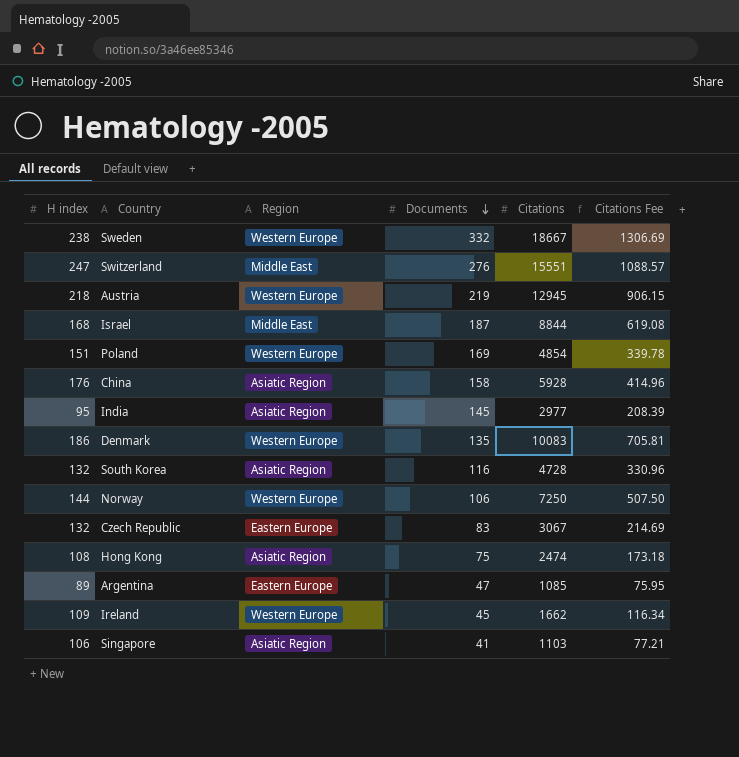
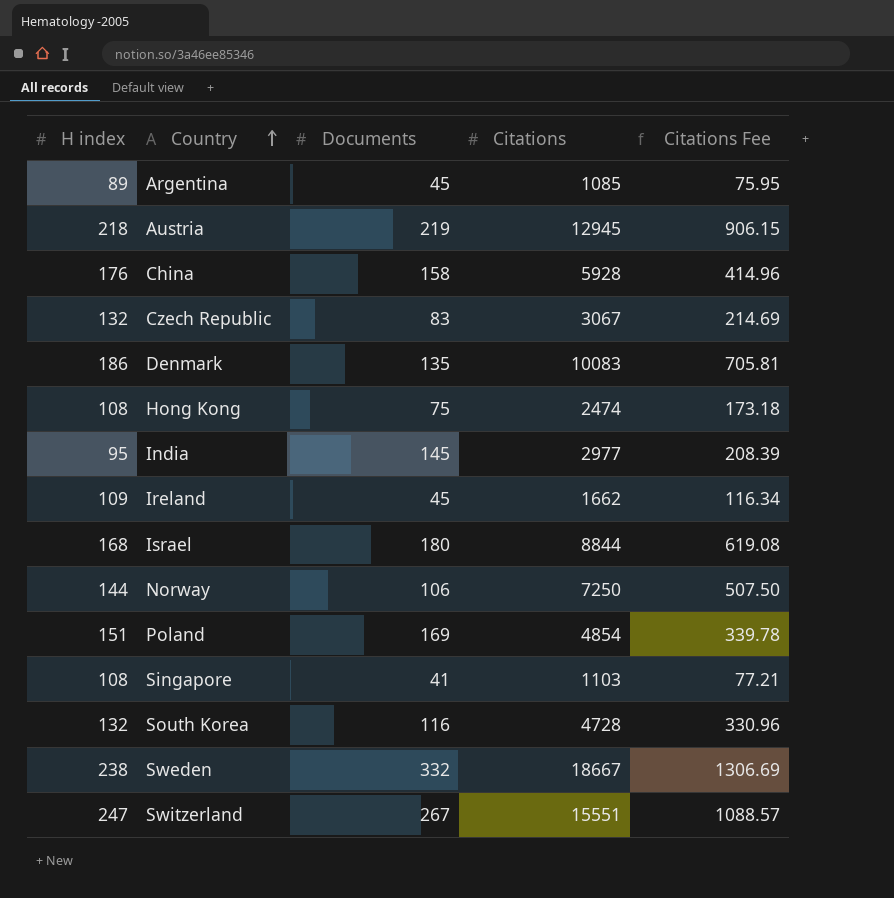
row order: Documents descending -> Country ascending
column Region | position: 3 -> none
Argentina | Documents: 47 -> 45
Israel | Documents: 187 -> 180
Singapore | H index: 106 -> 108
Switzerland | Documents: 276 -> 267

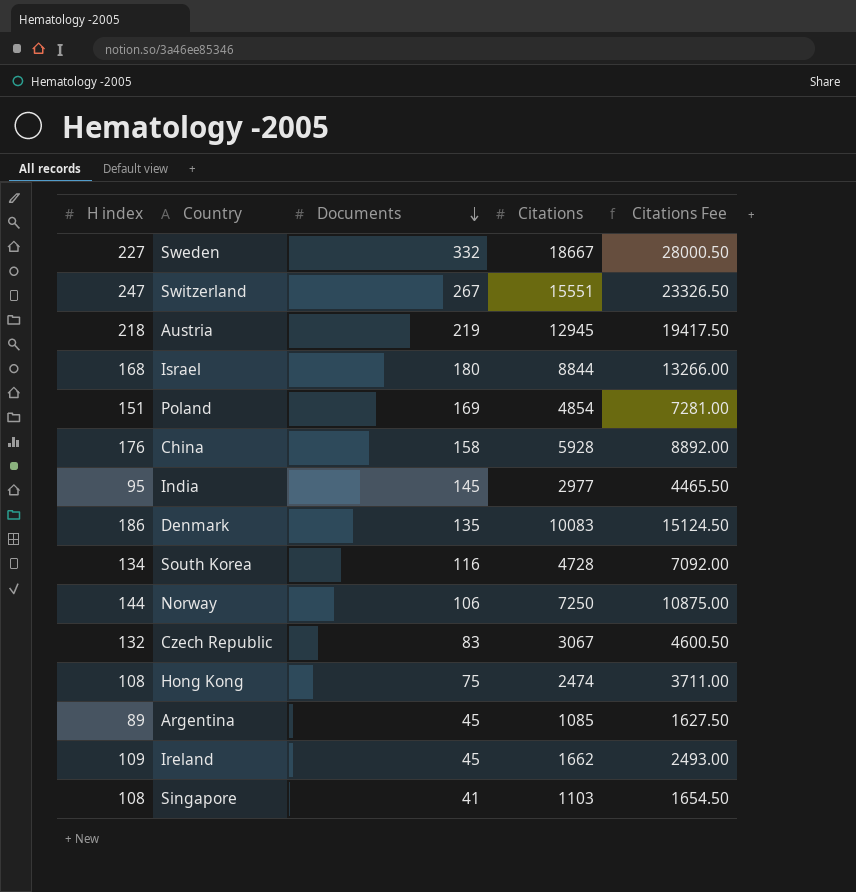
row order: Country ascending -> Documents descending
column Citations Fee | formula: [Citations] * 0.07 -> [Citations] * 1.5
Sweden | H index: 238 -> 227
South Korea | H index: 132 -> 134

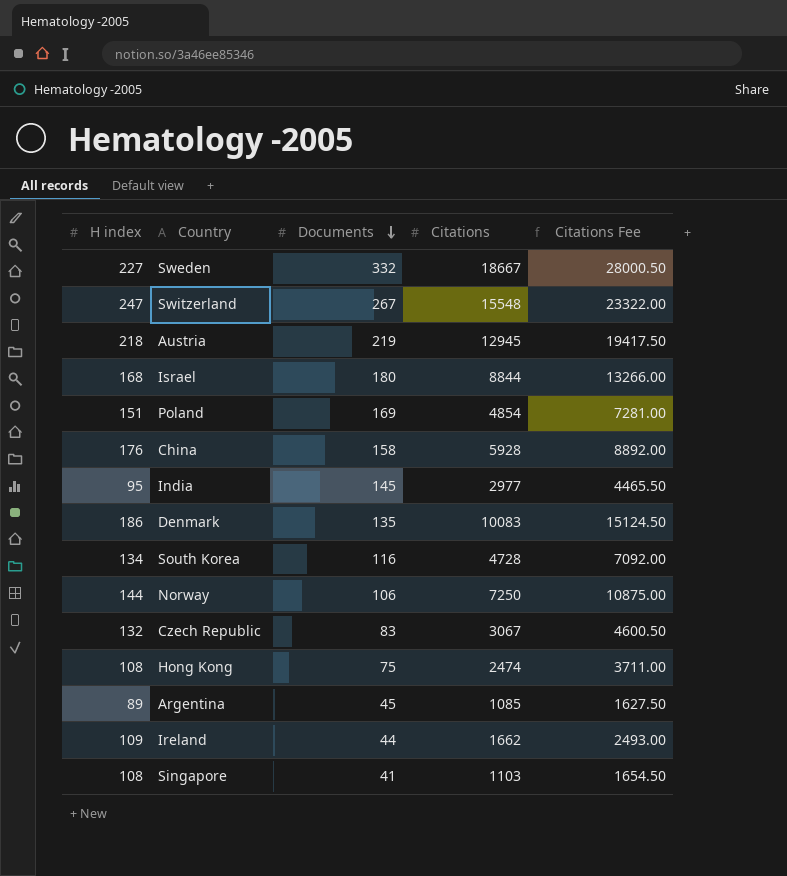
Switzerland | Citations: 15551 -> 15548
Switzerland | Citations Fee: 23326.50 -> 23322.00
Ireland | Documents: 45 -> 44

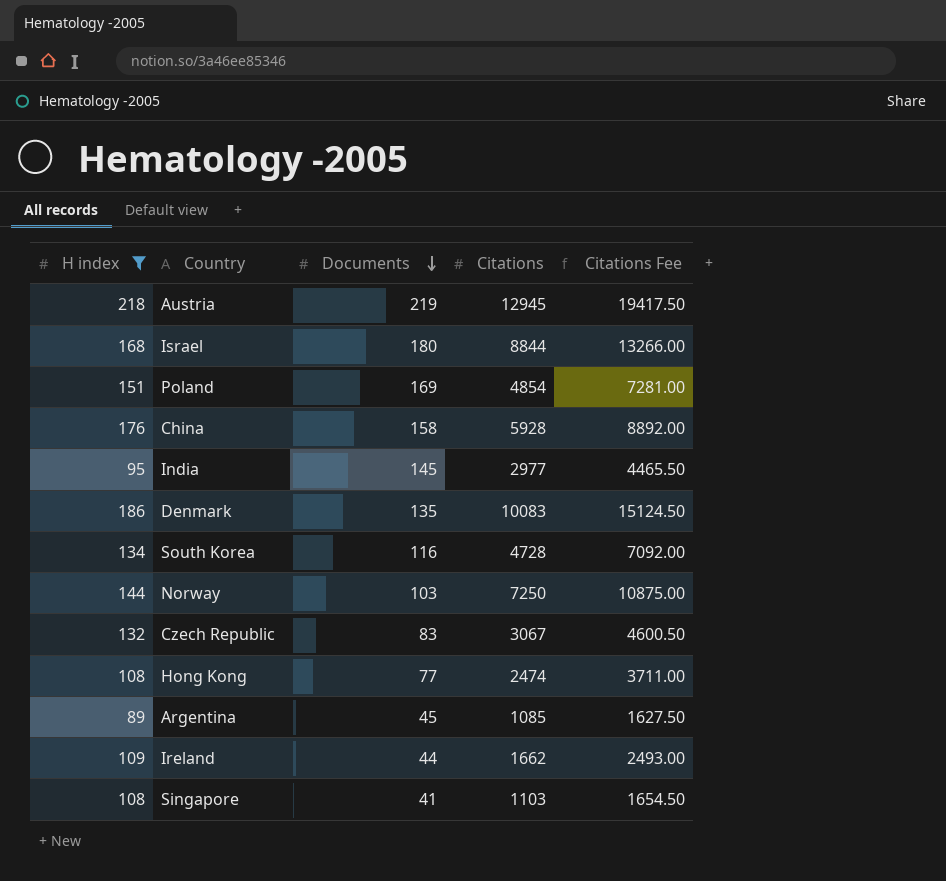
filter: none -> H index <= 218
Norway | Documents: 106 -> 103
Hong Kong | Documents: 75 -> 77

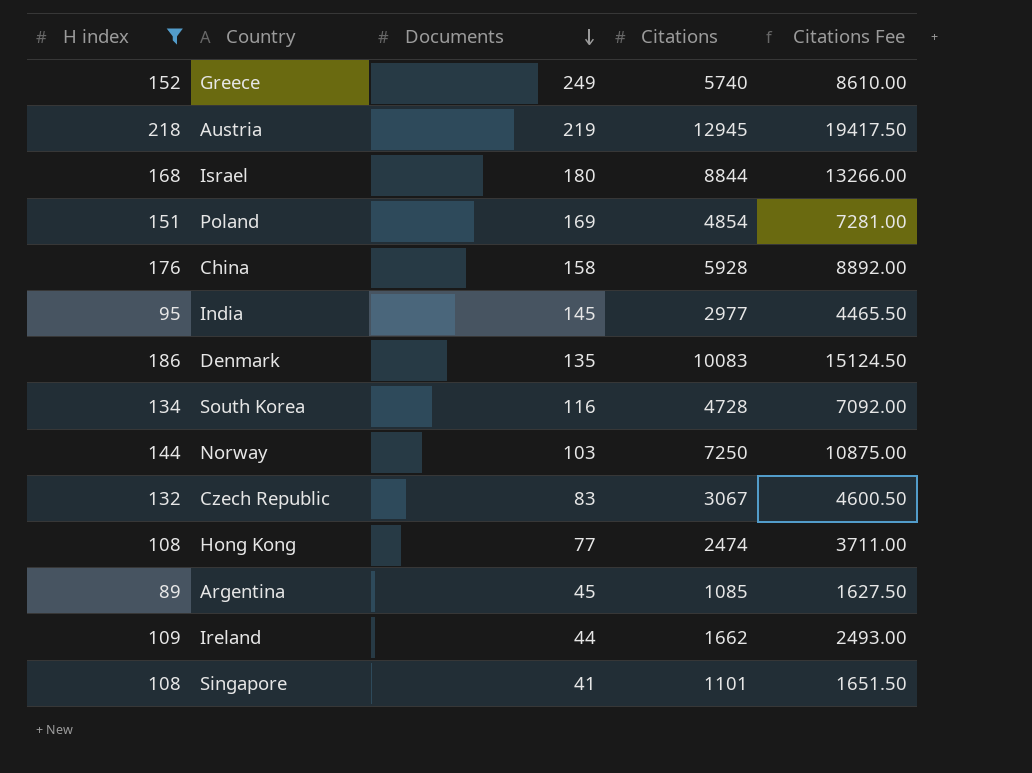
row Greece: none -> 152 | 249 | 5740 | 8610.00
Singapore | Citations: 1103 -> 1101
Singapore | Citations Fee: 1654.50 -> 1651.50

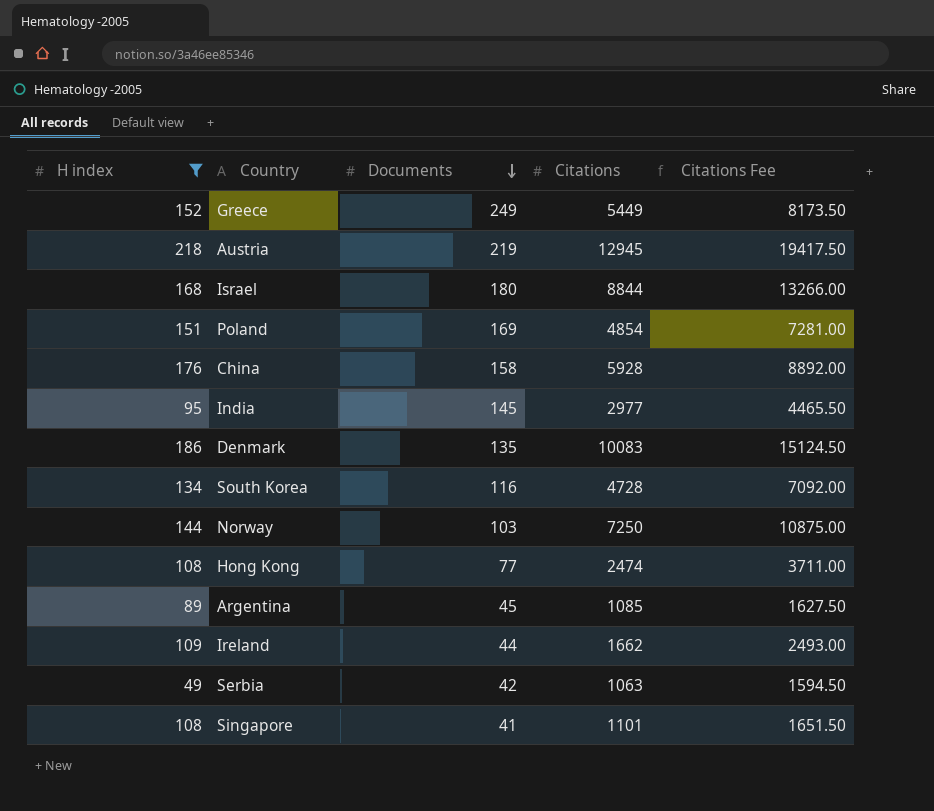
row Czech Republic: 132 | 83 | 3067 | 4600.50 -> none
Greece | Citations: 5740 -> 5449
Greece | Citations Fee: 8610.00 -> 8173.50
row Serbia: none -> 49 | 42 | 1063 | 1594.50

